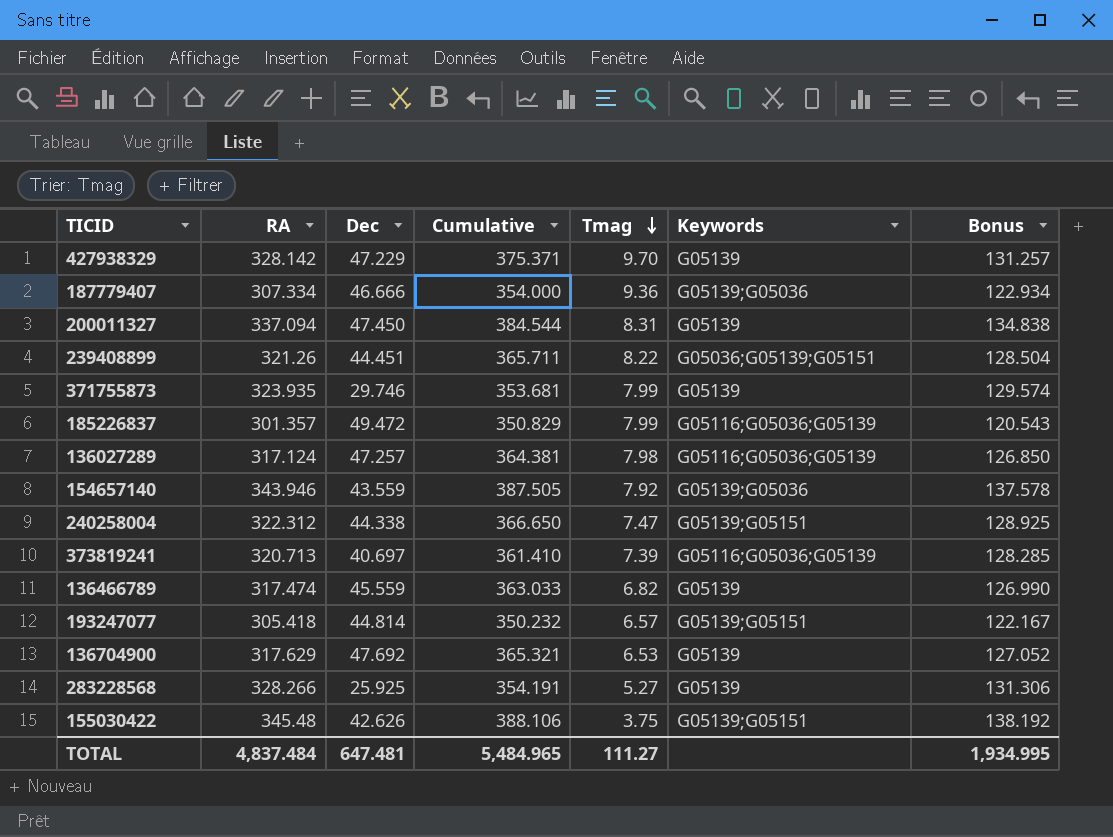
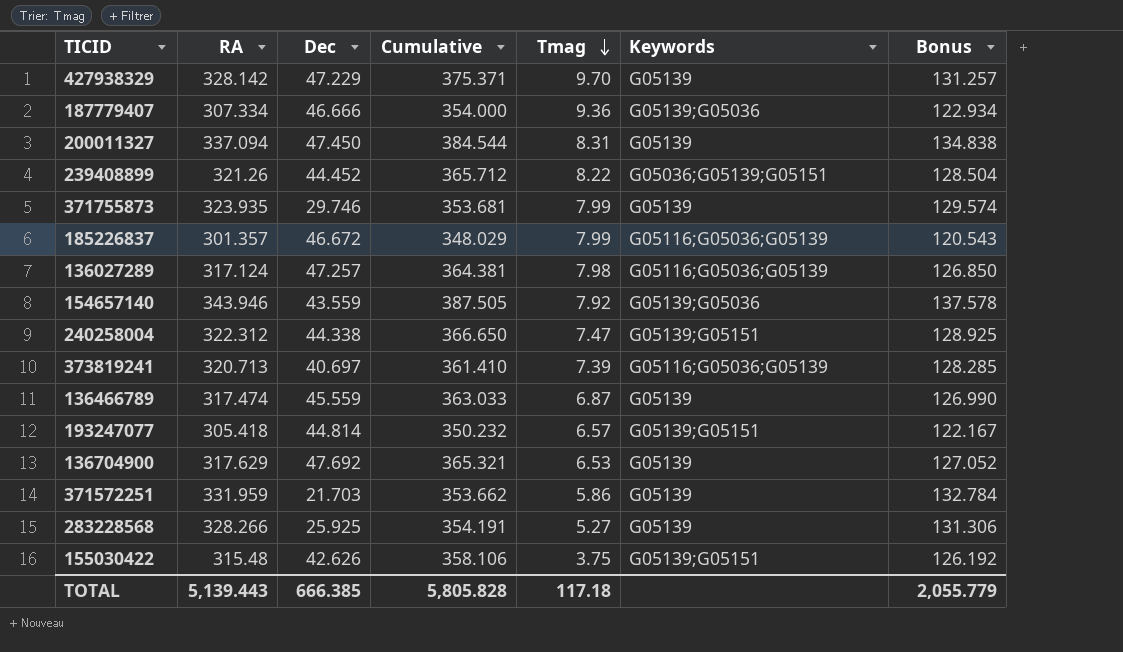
239408899 | Dec: 44.451 -> 44.452
239408899 | Cumulative: 365.711 -> 365.712
185226837 | Dec: 49.472 -> 46.672
185226837 | Cumulative: 350.829 -> 348.029
136466789 | Tmag: 6.82 -> 6.87
row 371572251: none -> 331.959 | 21.703 | 353.662 | 5.86 | G05139 | 132.784
155030422 | RA: 345.48 -> 315.48
155030422 | Cumulative: 388.106 -> 358.106
155030422 | Bonus: 138.192 -> 126.192
TOTAL | RA: 4,837.484 -> 5,139.443
TOTAL | Dec: 647.481 -> 666.385
TOTAL | Cumulative: 5,484.965 -> 5,805.828
TOTAL | Tmag: 111.27 -> 117.18
TOTAL | Bonus: 1,934.995 -> 2,055.779

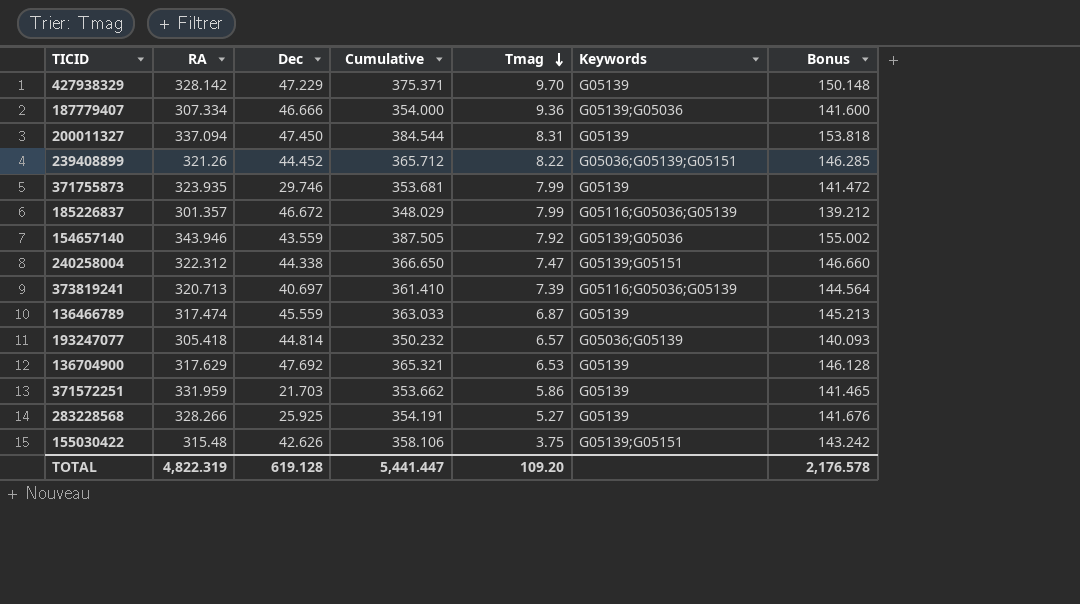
column Bonus | formula: [RA] * 0.4 -> [Cumulative] * 0.4
row 136027289: 317.124 | 47.257 | 364.381 | 7.98 | G05116;G05036;G05139 | 126.850 -> none
193247077 | Keywords: G05139;G05151 -> G05036;G05139
TOTAL | RA: 5,139.443 -> 4,822.319
TOTAL | Dec: 666.385 -> 619.128
TOTAL | Cumulative: 5,805.828 -> 5,441.447
TOTAL | Tmag: 117.18 -> 109.20
TOTAL | Bonus: 2,055.779 -> 2,176.578

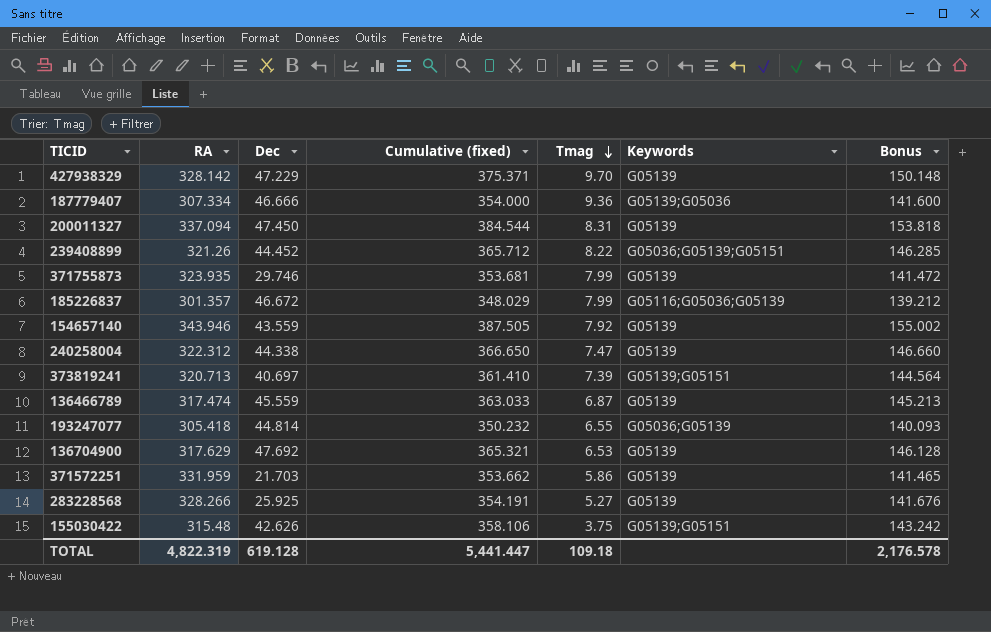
column name: Cumulative -> Cumulative (fixed)
154657140 | Keywords: G05139;G05036 -> G05139
240258004 | Keywords: G05139;G05151 -> G05139
373819241 | Keywords: G05116;G05036;G05139 -> G05139;G05151
193247077 | Tmag: 6.57 -> 6.55
TOTAL | Tmag: 109.20 -> 109.18

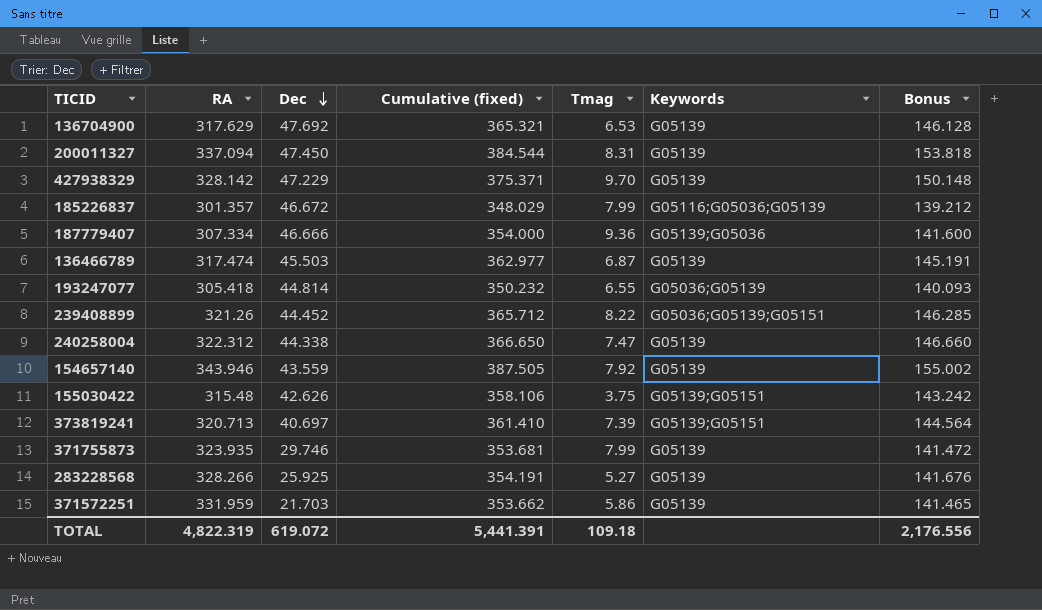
row order: Tmag descending -> Dec descending
136466789 | Dec: 45.559 -> 45.503
136466789 | Cumulative (fixed): 363.033 -> 362.977
136466789 | Bonus: 145.213 -> 145.191
TOTAL | Dec: 619.128 -> 619.072
TOTAL | Cumulative (fixed): 5,441.447 -> 5,441.391
TOTAL | Bonus: 2,176.578 -> 2,176.556

